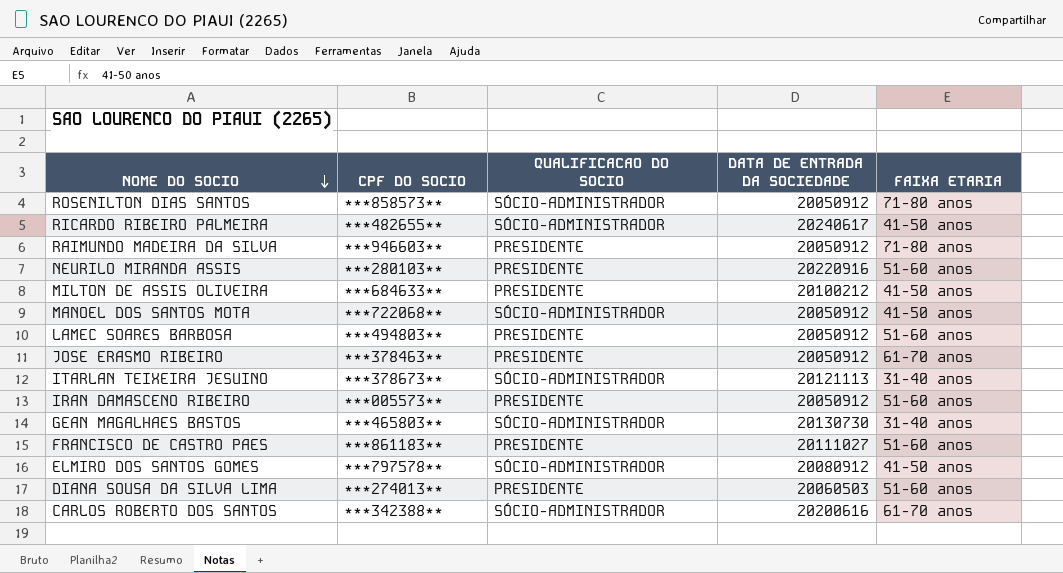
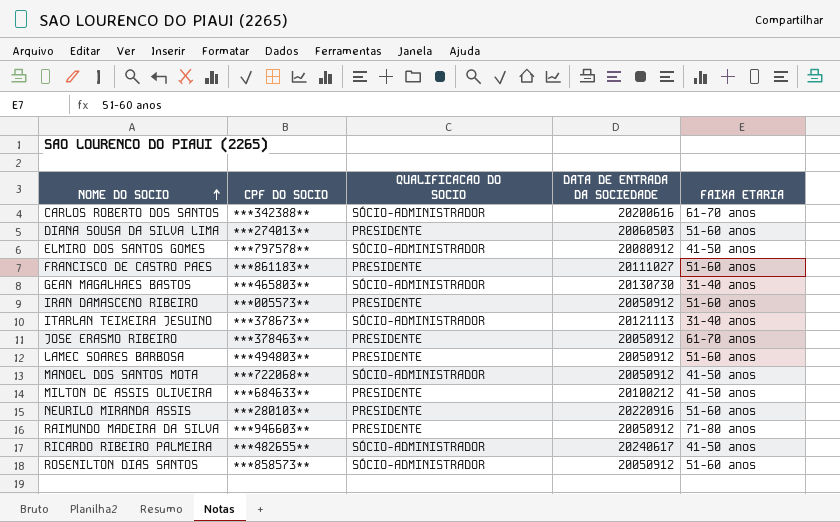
row order: NOME DO SOCIO descending -> NOME DO SOCIO ascending
ROSENILTON DIAS SANTOS | FAIXA ETARIA: 71-80 anos -> 51-60 anos

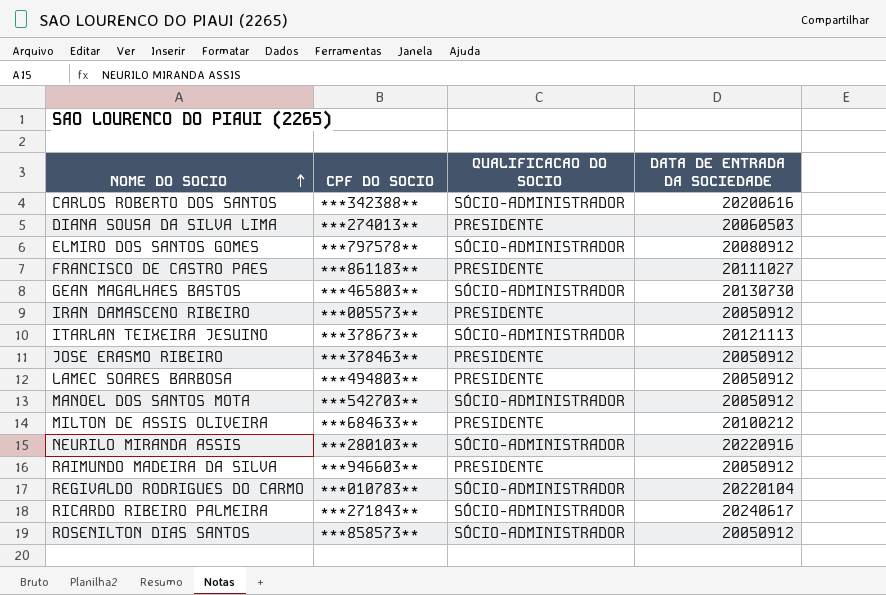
column FAIXA ETARIA | position: 5 -> none
MANOEL DOS SANTOS MOTA | CPF DO SOCIO: ***722068** -> ***542703**
NEURILO MIRANDA ASSIS | QUALIFICACAO DO SOCIO: PRESIDENTE -> SÓCIO-ADMINISTRADOR
row REGIVALDO RODRIGUES DO CARMO: none -> ***010783** | SÓCIO-ADMINISTRADOR | 20220104
RICARDO RIBEIRO PALMEIRA | CPF DO SOCIO: ***482655** -> ***271843**

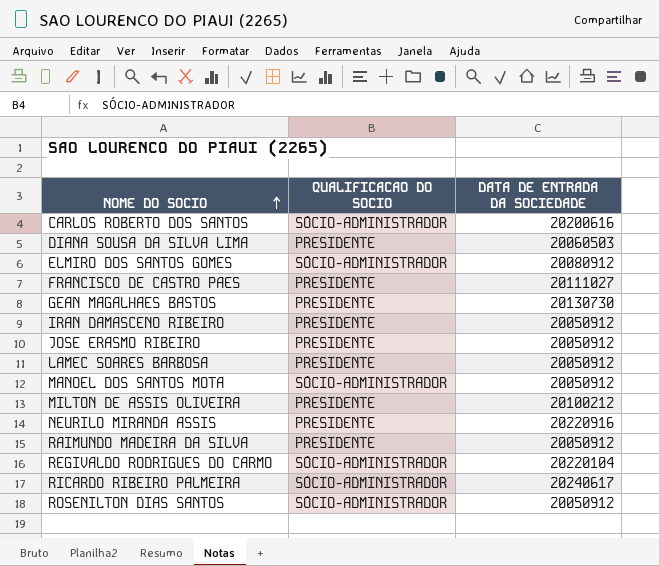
column CPF DO SOCIO | position: 2 -> none
row ITARLAN TEIXEIRA JESUINO: ***378673** | SÓCIO-ADMINISTRADOR | 20121113 -> none
GEAN MAGALHAES BASTOS | QUALIFICACAO DO SOCIO: SÓCIO-ADMINISTRADOR -> PRESIDENTE
NEURILO MIRANDA ASSIS | QUALIFICACAO DO SOCIO: SÓCIO-ADMINISTRADOR -> PRESIDENTE

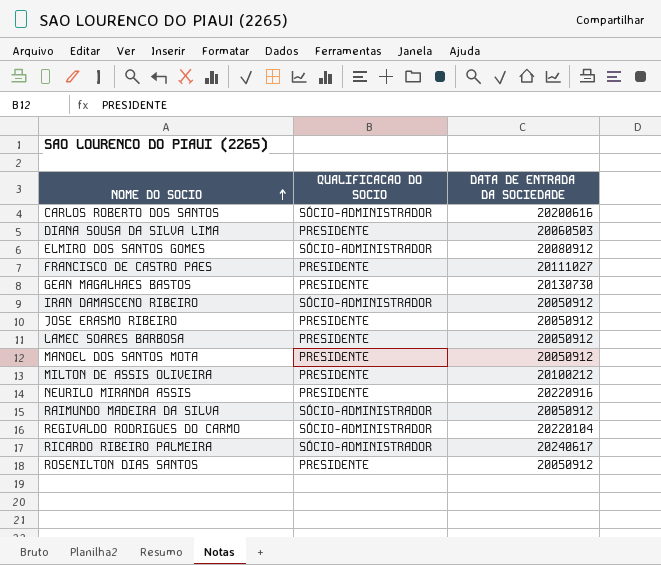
IRAN DAMASCENO RIBEIRO | QUALIFICACAO DO SOCIO: PRESIDENTE -> SÓCIO-ADMINISTRADOR
MANOEL DOS SANTOS MOTA | QUALIFICACAO DO SOCIO: SÓCIO-ADMINISTRADOR -> PRESIDENTE
RAIMUNDO MADEIRA DA SILVA | QUALIFICACAO DO SOCIO: PRESIDENTE -> SÓCIO-ADMINISTRADOR
ROSENILTON DIAS SANTOS | QUALIFICACAO DO SOCIO: SÓCIO-ADMINISTRADOR -> PRESIDENTE

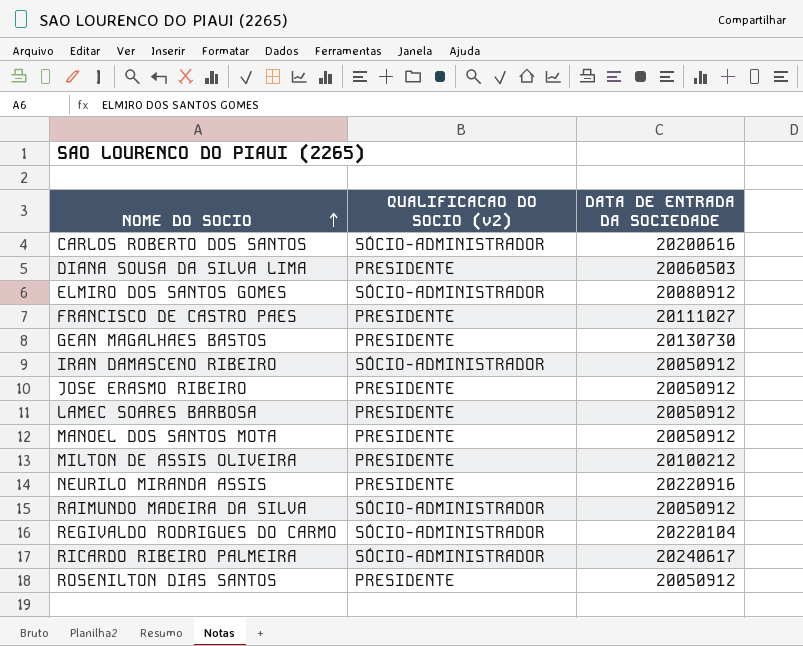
column name: QUALIFICACAO DO SOCIO -> QUALIFICACAO DO SOCIO (v2)

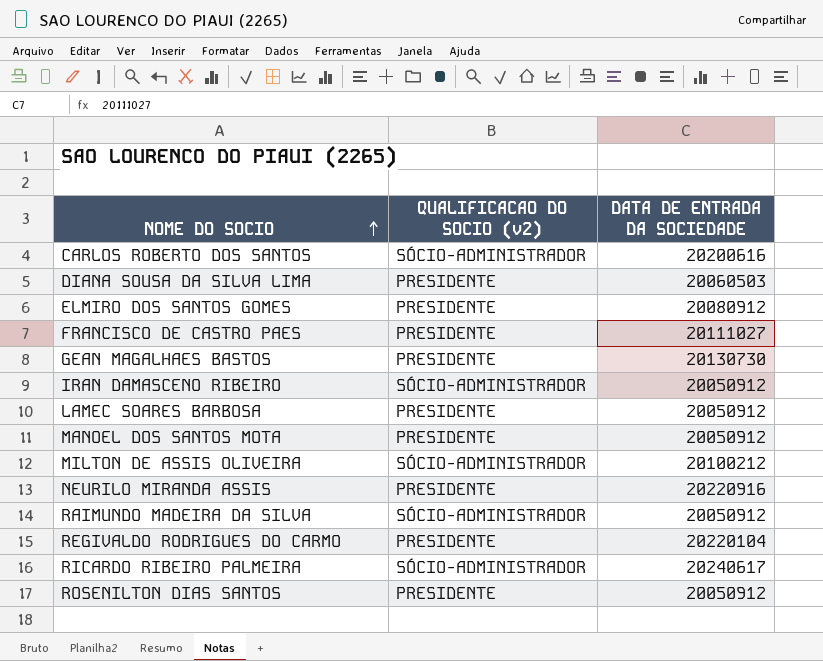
row JOSE ERASMO RIBEIRO: PRESIDENTE | 20050912 -> none
ELMIRO DOS SANTOS GOMES | QUALIFICACAO DO SOCIO (v2): SÓCIO-ADMINISTRADOR -> PRESIDENTE
MILTON DE ASSIS OLIVEIRA | QUALIFICACAO DO SOCIO (v2): PRESIDENTE -> SÓCIO-ADMINISTRADOR
REGIVALDO RODRIGUES DO CARMO | QUALIFICACAO DO SOCIO (v2): SÓCIO-ADMINISTRADOR -> PRESIDENTE

